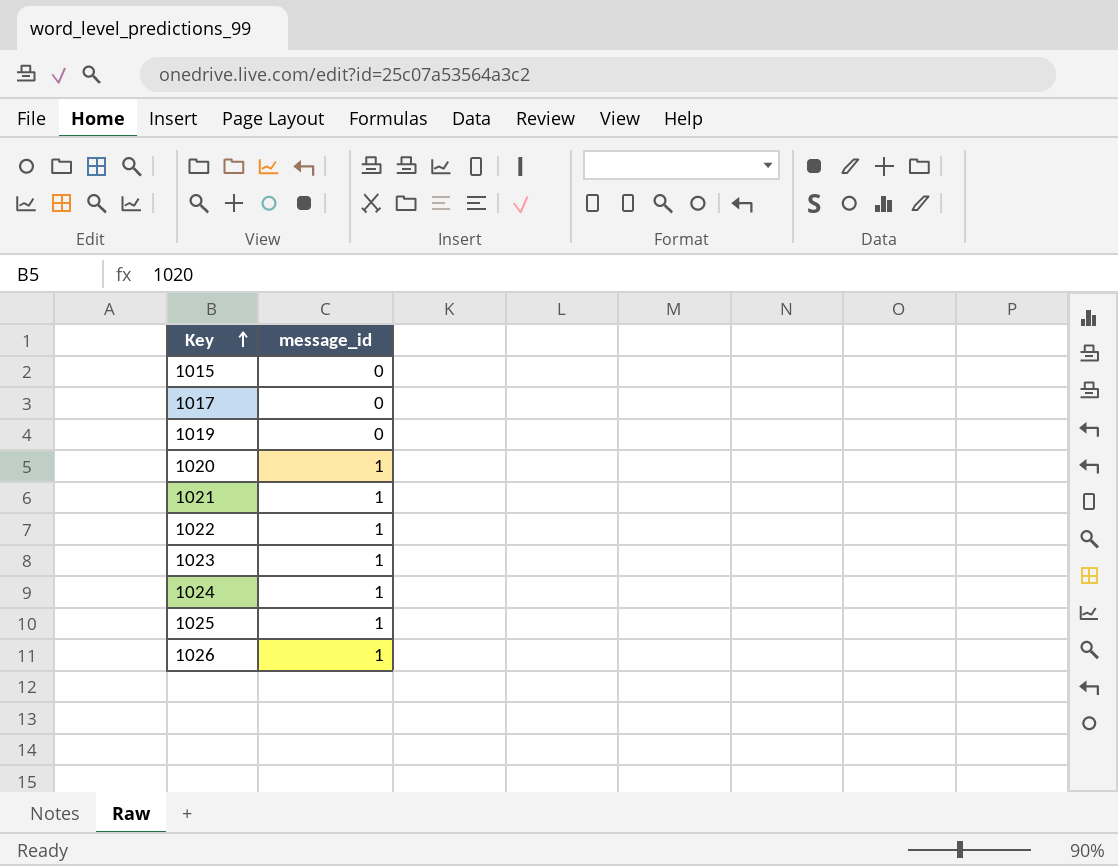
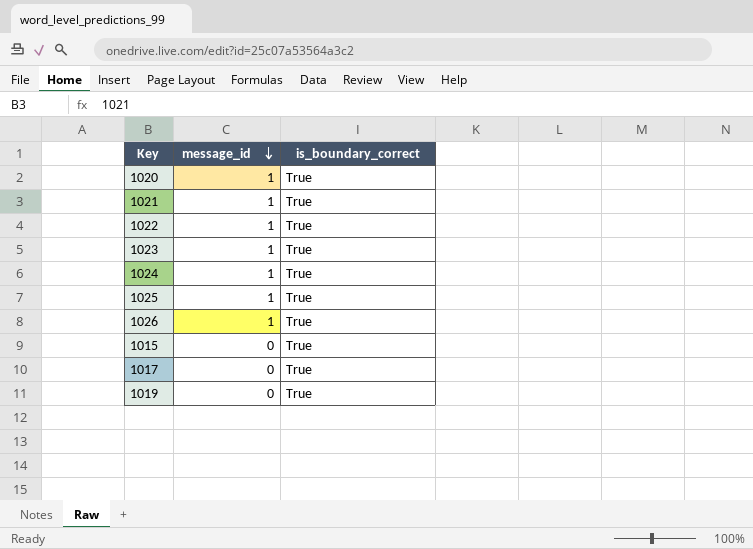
row order: Key ascending -> message_id descending
column is_boundary_correct | position: none -> 3

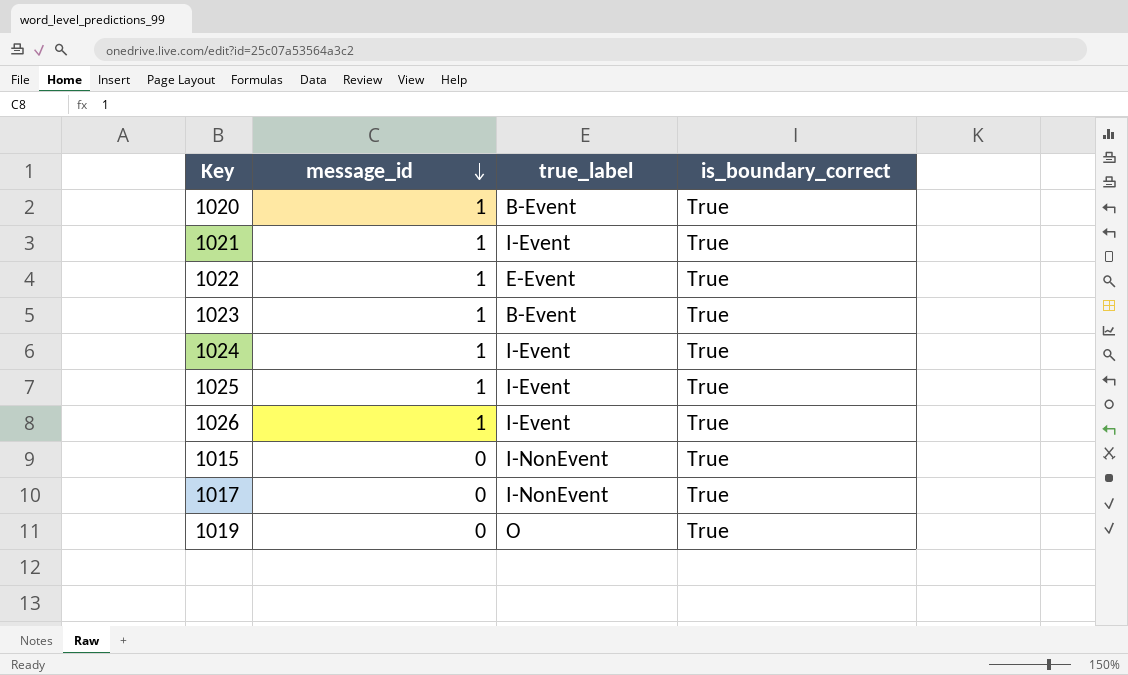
column true_label | position: none -> 3

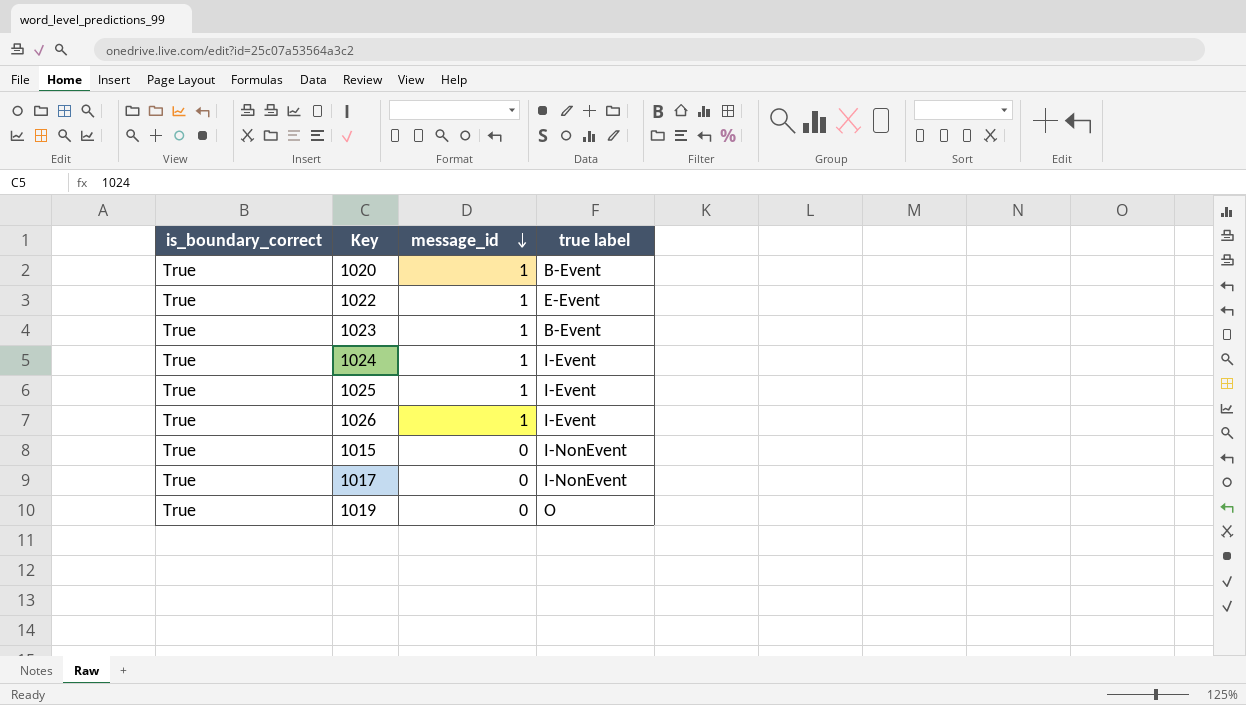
column is_boundary_correct | position: 4 -> 1
column name: true_label -> true label
row 1021: 1 | I-Event | True -> none

